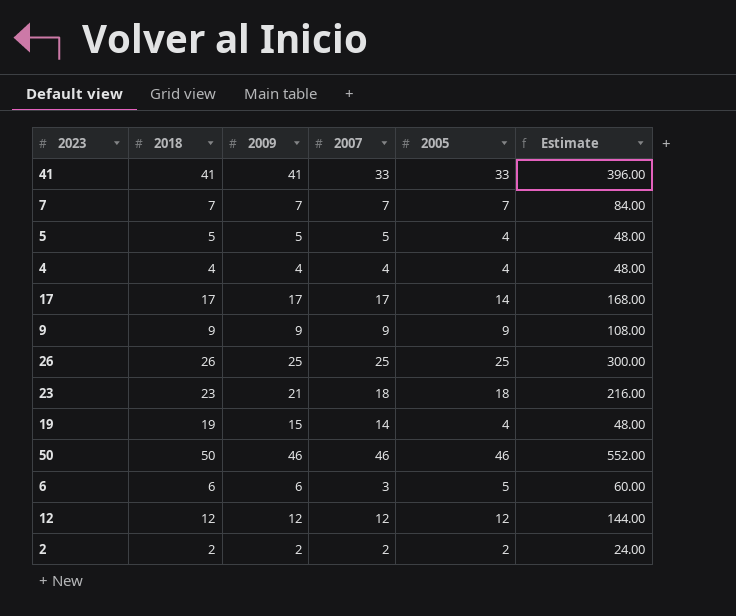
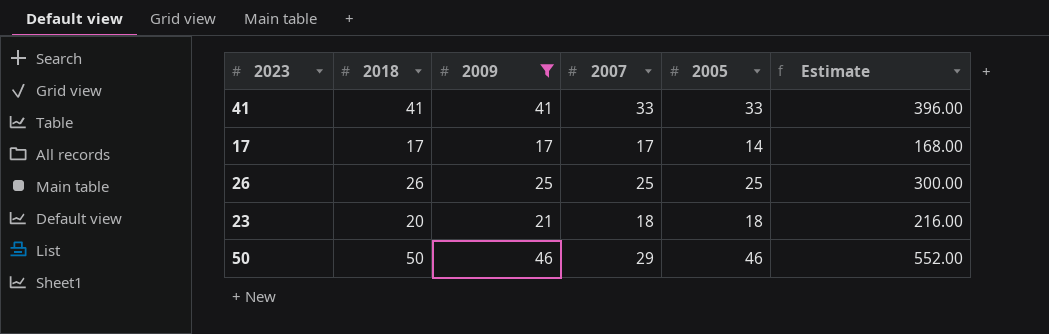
filter: none -> 2009 >= 17
23 | 2018: 23 -> 20
50 | 2007: 46 -> 29

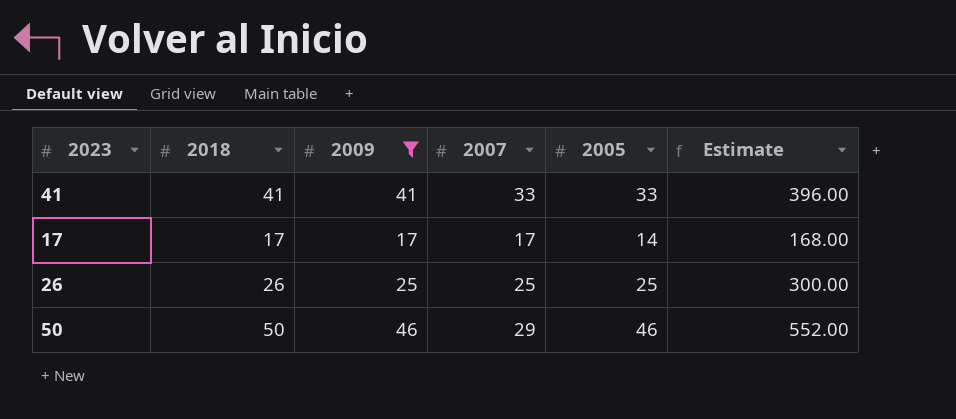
row 23: 20 | 21 | 18 | 18 | 216.00 -> none

